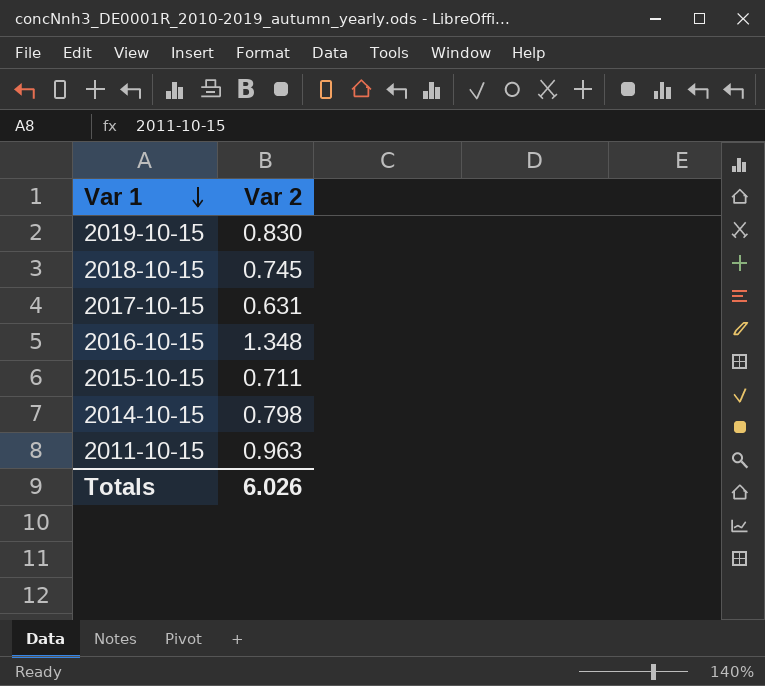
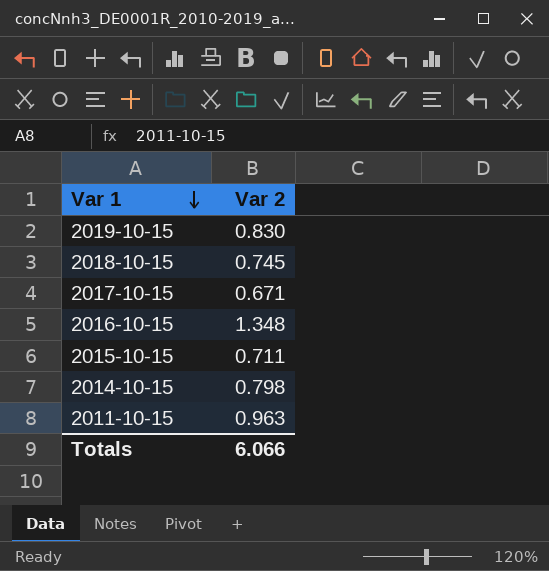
2017-10-15 | Var 2: 0.631 -> 0.671
Totals | Var 2: 6.026 -> 6.066

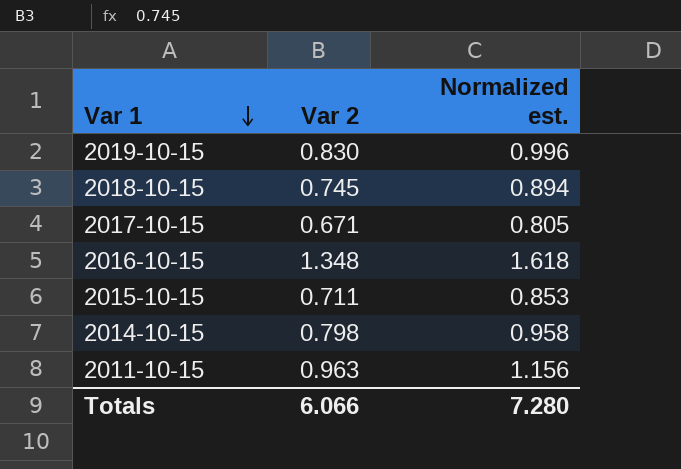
column Normalized est. | formula: none -> [Var 2] * 1.2

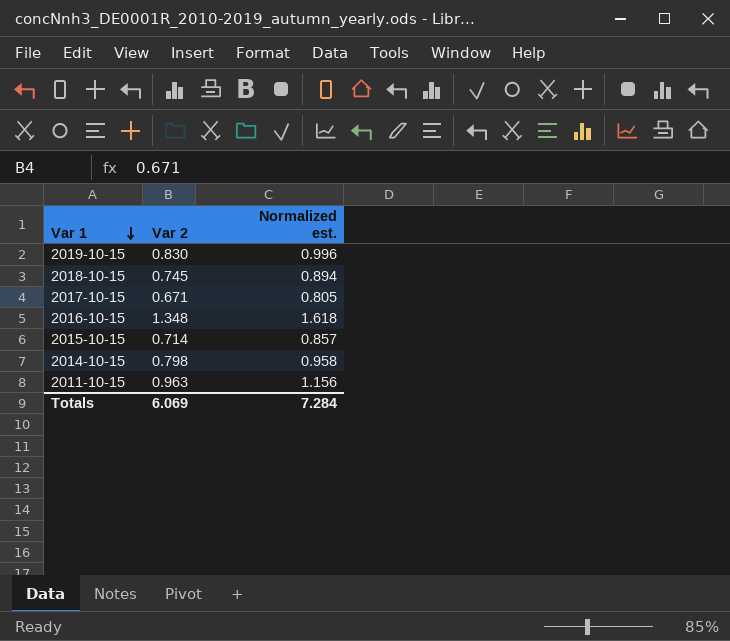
2015-10-15 | Var 2: 0.711 -> 0.714
2015-10-15 | Normalized est.: 0.853 -> 0.857
Totals | Var 2: 6.066 -> 6.069
Totals | Normalized est.: 7.280 -> 7.284

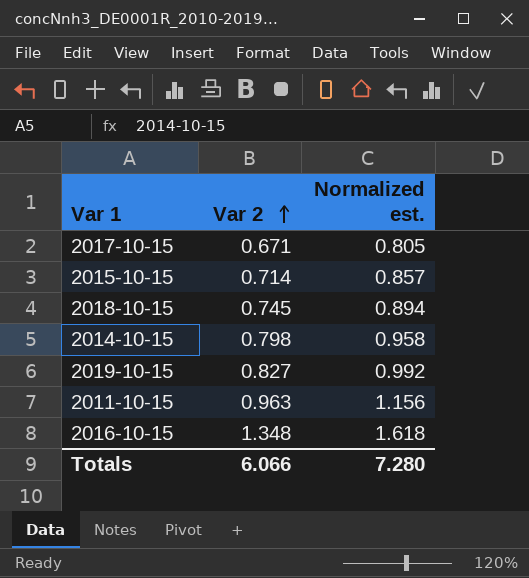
row order: Var 1 descending -> Var 2 ascending
2019-10-15 | Var 2: 0.830 -> 0.827
2019-10-15 | Normalized est.: 0.996 -> 0.992
Totals | Var 2: 6.069 -> 6.066
Totals | Normalized est.: 7.284 -> 7.280

